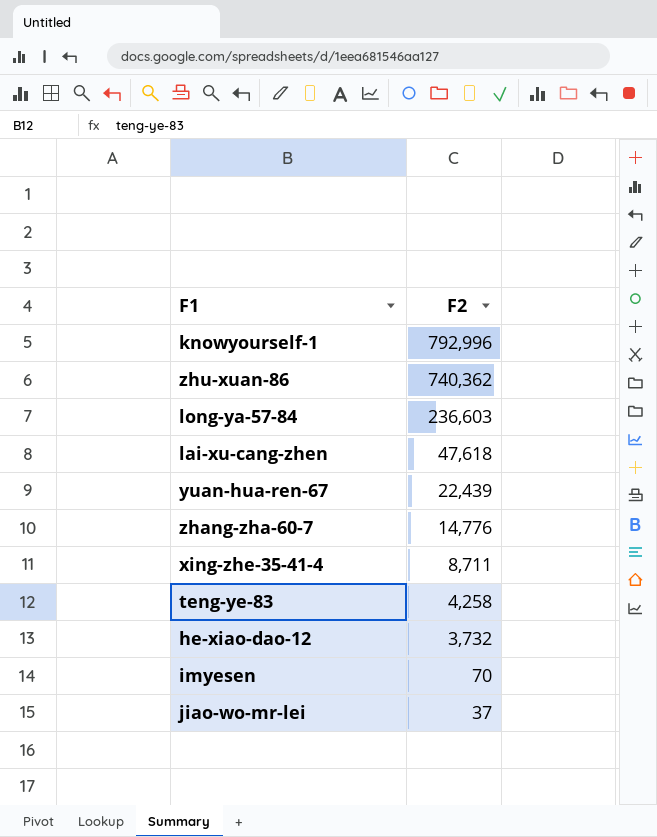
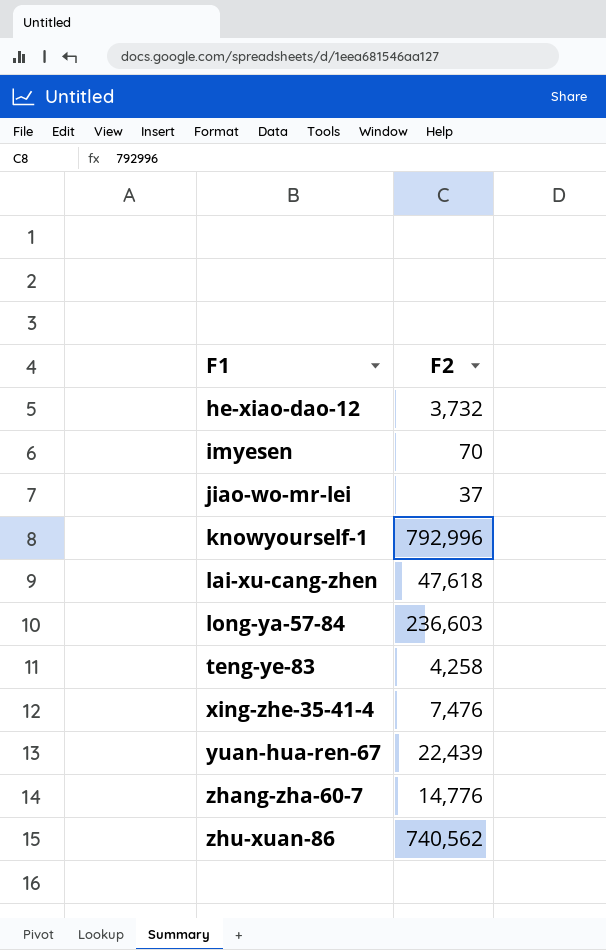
row order: F2 descending -> F1 ascending
xing-zhe-35-41-4 | F2: 8,711 -> 7,476
zhu-xuan-86 | F2: 740,362 -> 740,562

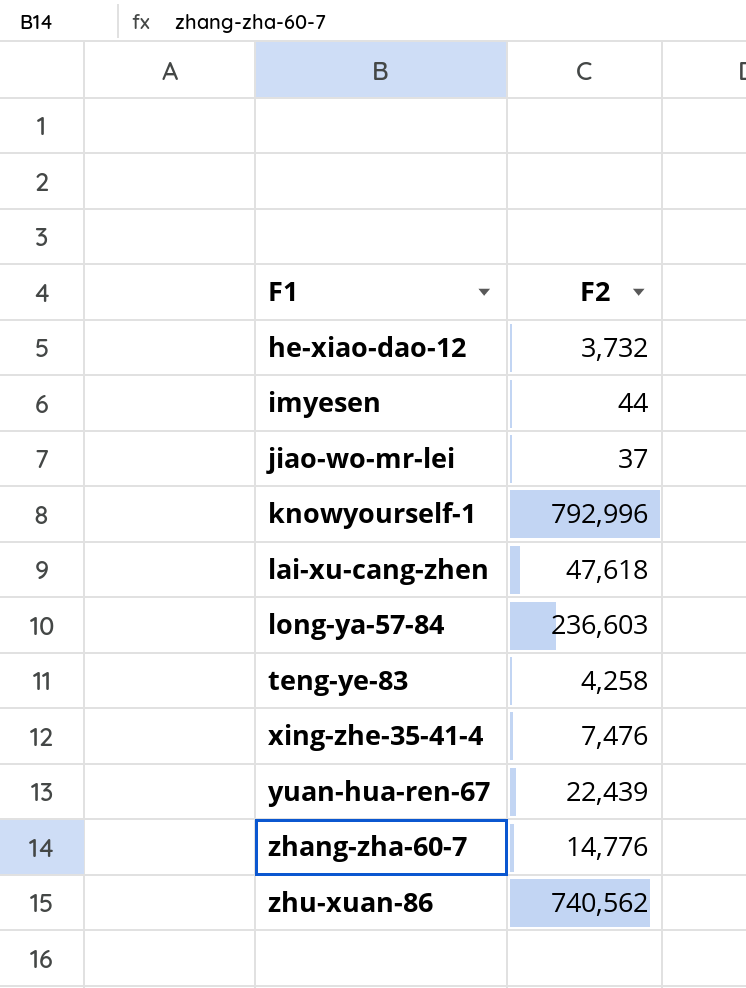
imyesen | F2: 70 -> 44

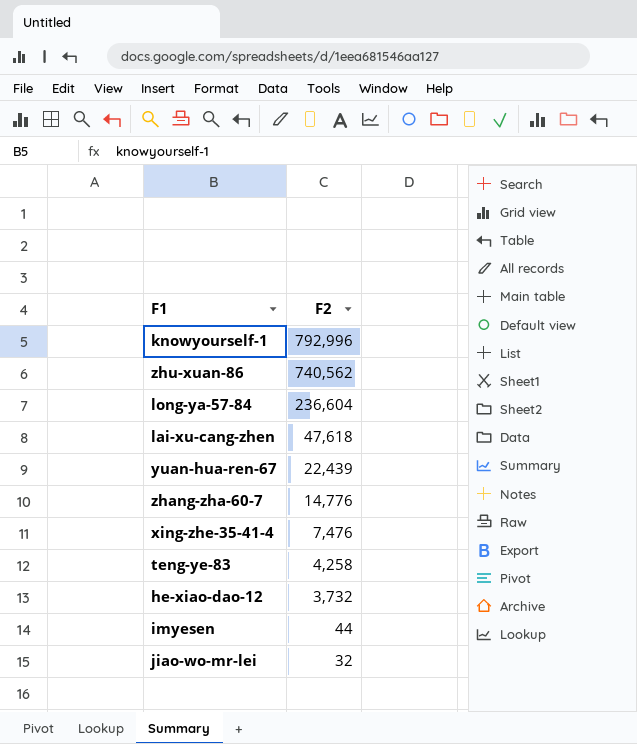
row order: F1 ascending -> F2 descending
long-ya-57-84 | F2: 236,603 -> 236,604
jiao-wo-mr-lei | F2: 37 -> 32

